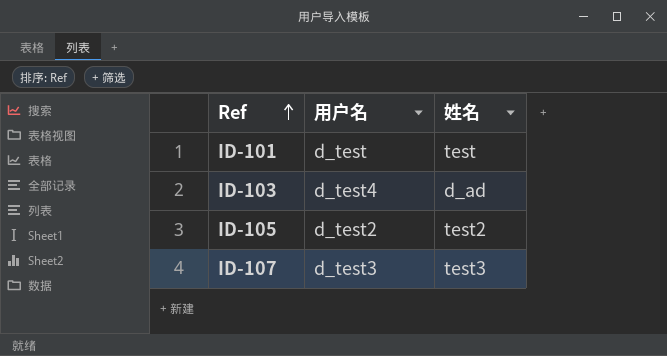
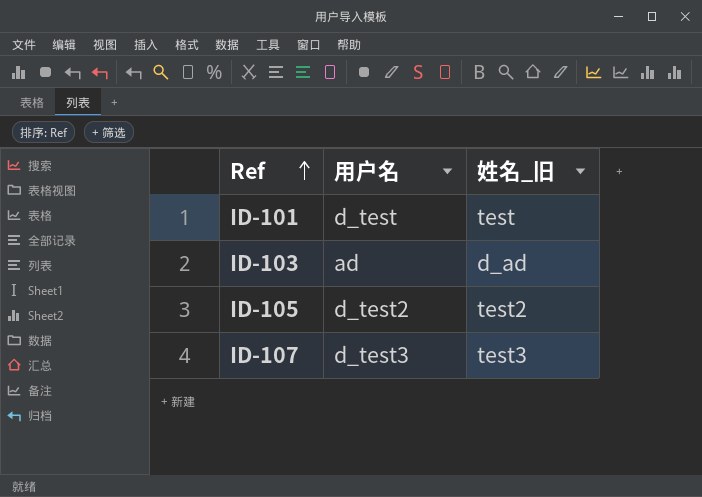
column name: 姓名 -> 姓名_旧
ID-103 | 用户名: d_test4 -> ad

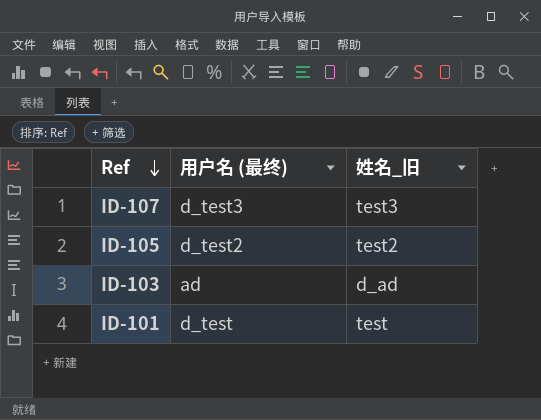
row order: Ref ascending -> Ref descending
column name: 用户名 -> 用户名 (最终)

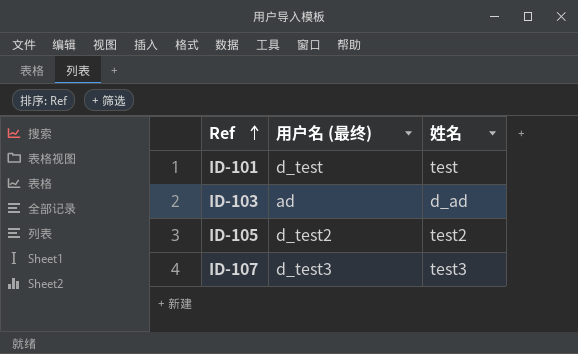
row order: Ref descending -> Ref ascending
column name: 姓名_旧 -> 姓名

